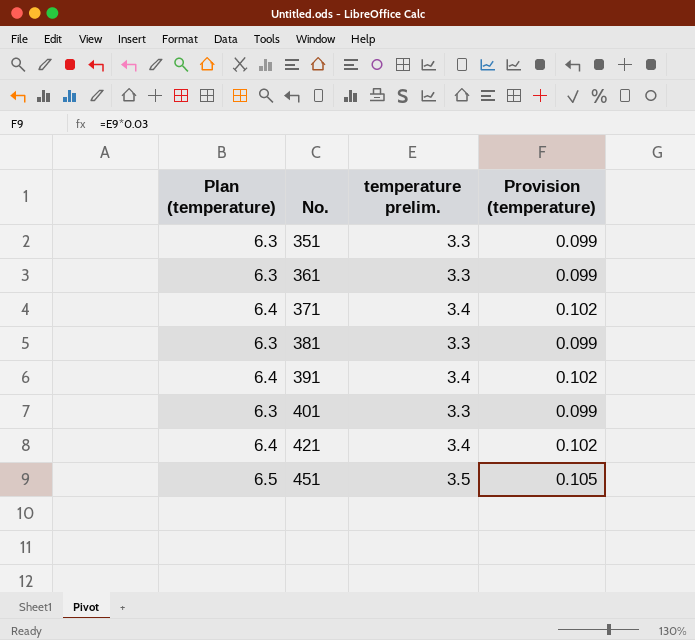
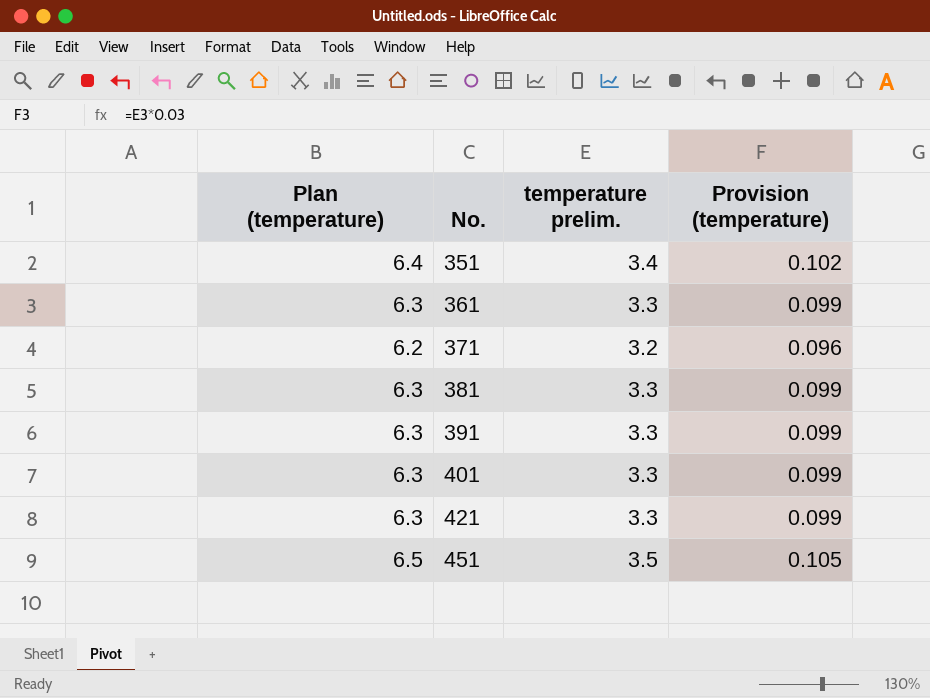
351 | Plan (temperature): 6.3 -> 6.4
351 | temperature prelim.: 3.3 -> 3.4
351 | Provision (temperature): 0.099 -> 0.102
371 | Plan (temperature): 6.4 -> 6.2
371 | temperature prelim.: 3.4 -> 3.2
371 | Provision (temperature): 0.102 -> 0.096
391 | Plan (temperature): 6.4 -> 6.3
391 | temperature prelim.: 3.4 -> 3.3
391 | Provision (temperature): 0.102 -> 0.099
421 | Plan (temperature): 6.4 -> 6.3
421 | temperature prelim.: 3.4 -> 3.3
421 | Provision (temperature): 0.102 -> 0.099

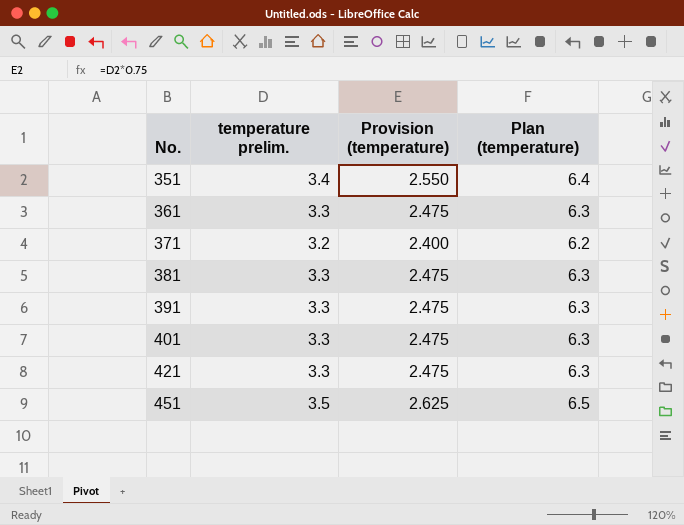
column Provision (temperature) | formula: [temperature prelim.] * 0.03 -> [temperature prelim.] * 0.75
column Plan (temperature) | position: 1 -> 4

